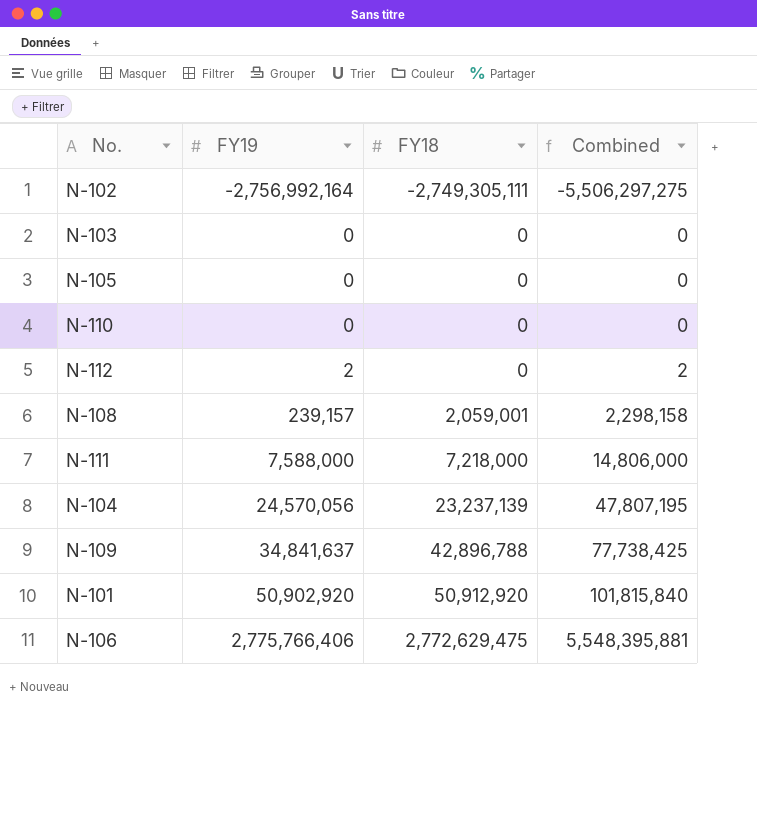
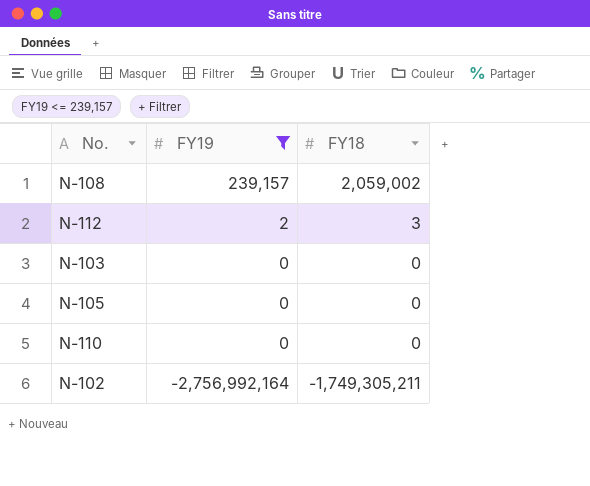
filter: none -> FY19 <= 239,157
row order: FY19 ascending -> FY19 descending
column Combined | formula: [FY19] + [FY18] -> none
N-108 | FY18: 2,059,001 -> 2,059,002
N-112 | FY18: 0 -> 3
N-102 | FY18: -2,749,305,111 -> -1,749,305,211

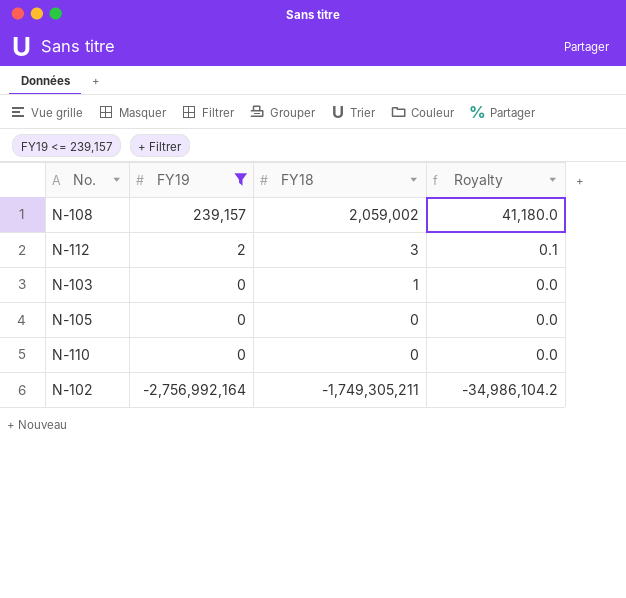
column Royalty | formula: none -> [FY18] * 0.02
N-103 | FY18: 0 -> 1

